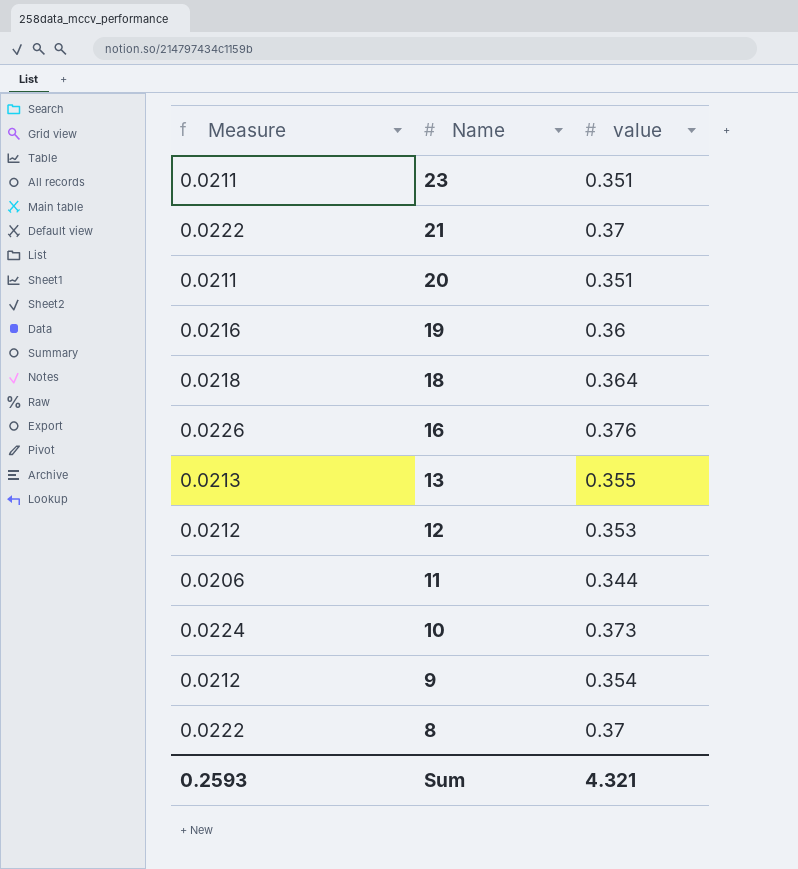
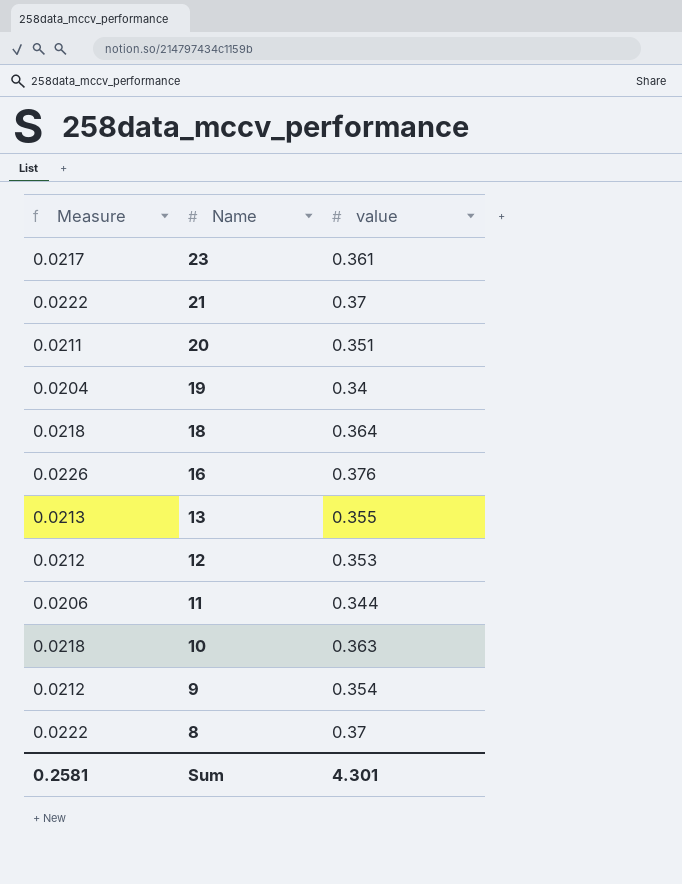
23 | Measure: 0.0211 -> 0.0217
23 | value: 0.351 -> 0.361
19 | Measure: 0.0216 -> 0.0204
19 | value: 0.36 -> 0.34
10 | Measure: 0.0224 -> 0.0218
10 | value: 0.373 -> 0.363
Sum | Measure: 0.2593 -> 0.2581
Sum | value: 4.321 -> 4.301

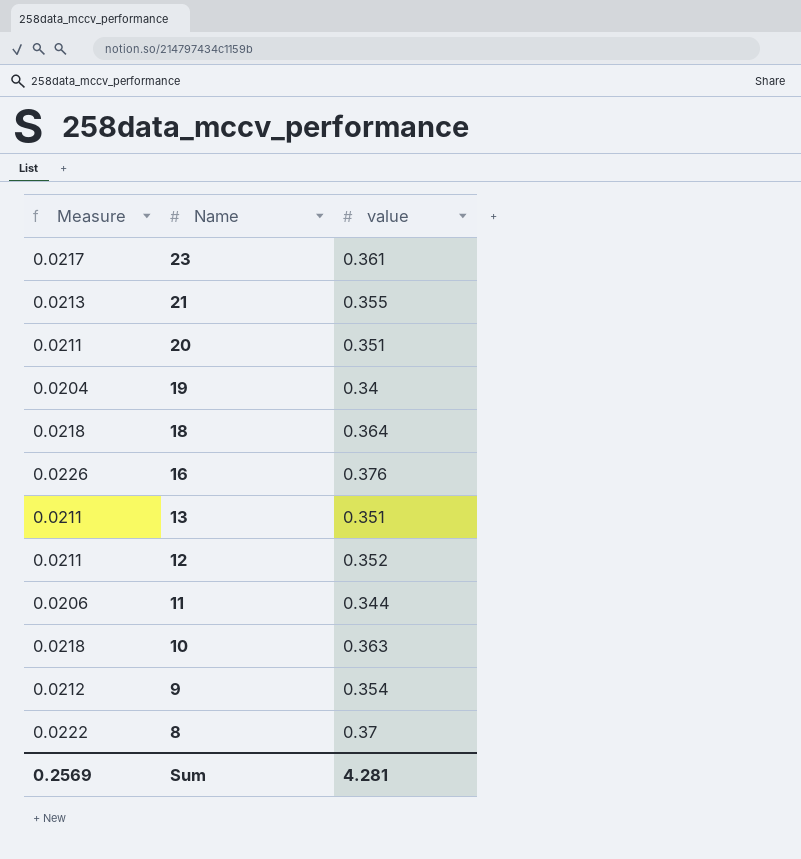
21 | Measure: 0.0222 -> 0.0213
21 | value: 0.37 -> 0.355
13 | Measure: 0.0213 -> 0.0211
13 | value: 0.355 -> 0.351
12 | Measure: 0.0212 -> 0.0211
12 | value: 0.353 -> 0.352
Sum | Measure: 0.2581 -> 0.2569
Sum | value: 4.301 -> 4.281

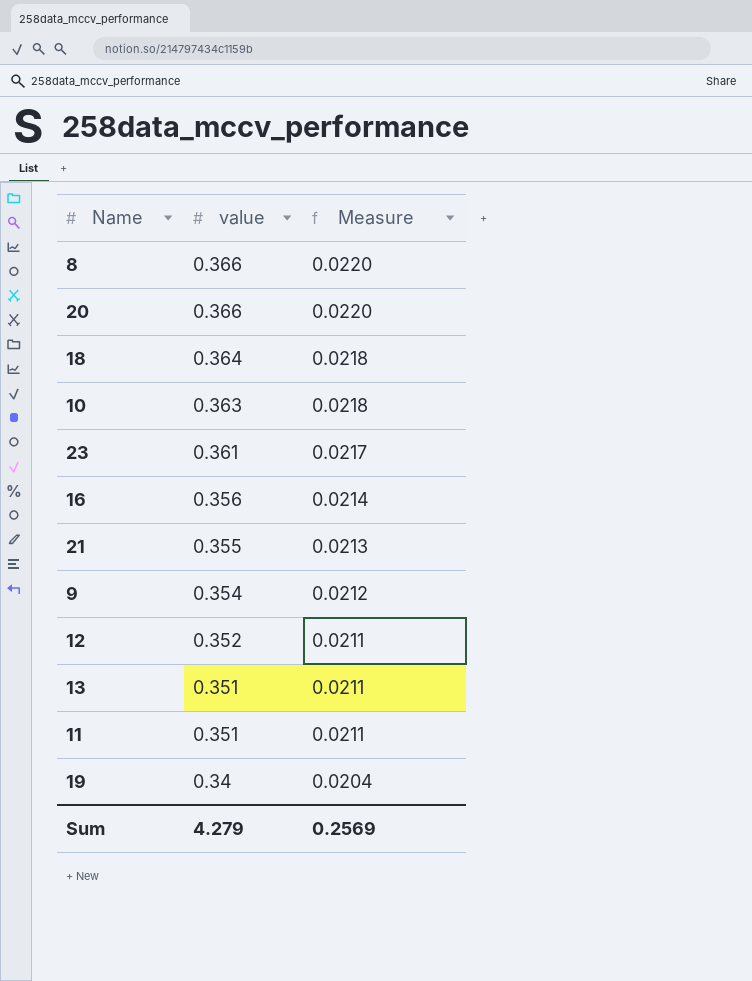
row order: Name descending -> value descending
column Measure | position: 1 -> 3
8 | value: 0.37 -> 0.366
8 | Measure: 0.0222 -> 0.0220
20 | value: 0.351 -> 0.366
20 | Measure: 0.0211 -> 0.0220
16 | value: 0.376 -> 0.356
16 | Measure: 0.0226 -> 0.0214
11 | value: 0.344 -> 0.351
11 | Measure: 0.0206 -> 0.0211
Sum | value: 4.281 -> 4.279

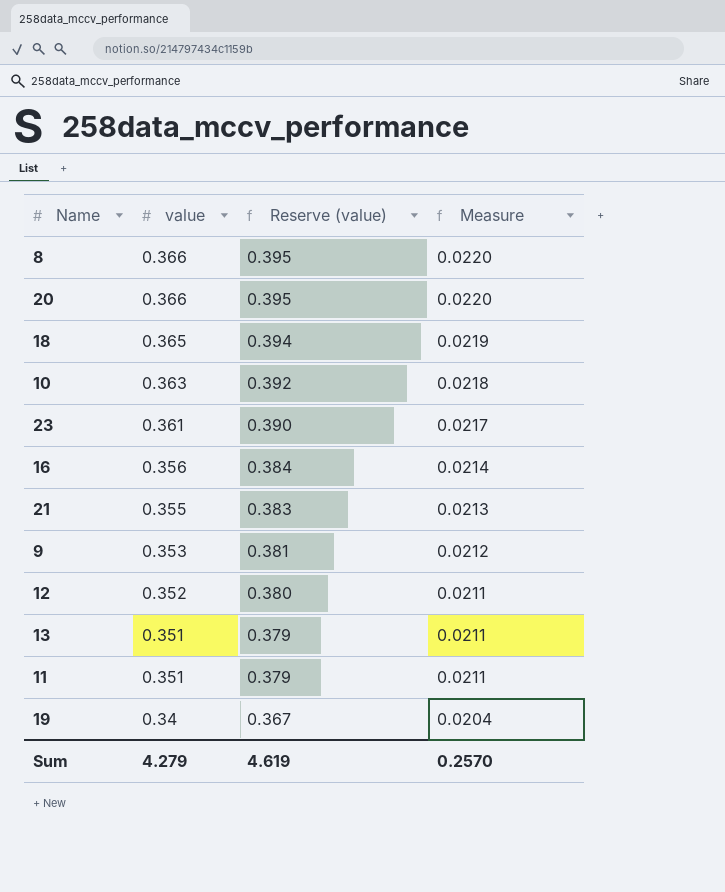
column Reserve (value) | formula: none -> [value] * 1.08
18 | value: 0.364 -> 0.365
18 | Measure: 0.0218 -> 0.0219
9 | value: 0.354 -> 0.353
Sum | Measure: 0.2569 -> 0.2570

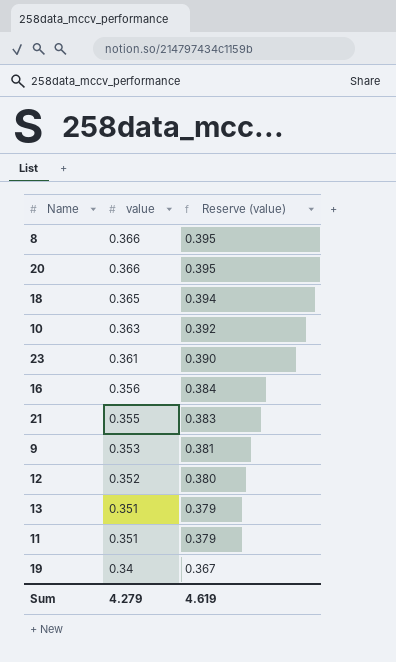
column Measure | formula: [value] * 0.06 -> none

